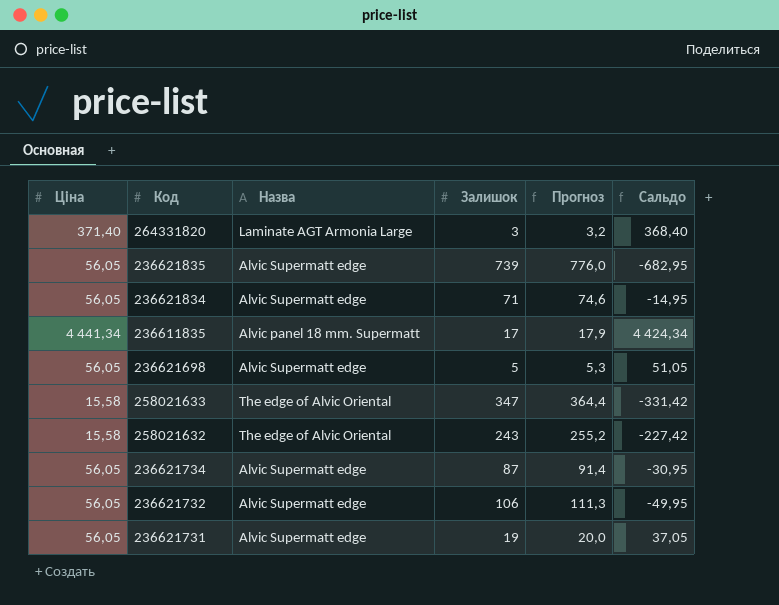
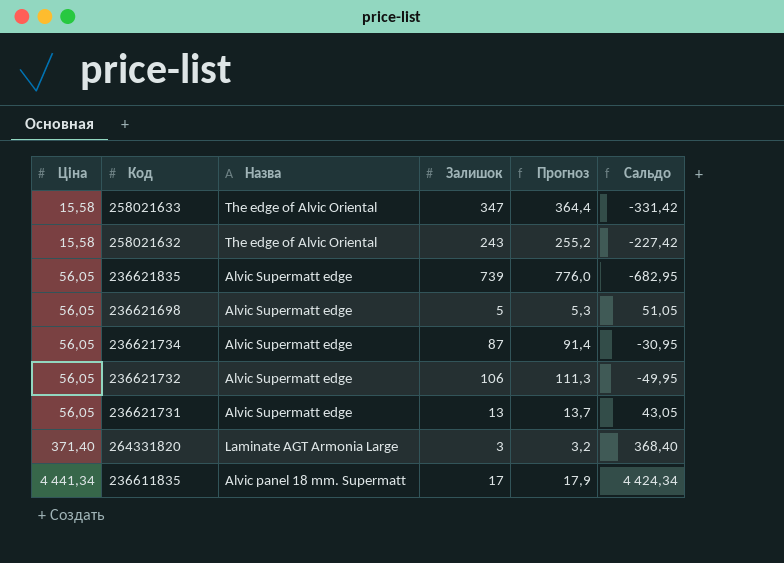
row order: none -> Ціна ascending
row 236621834: 56,05 | Alvic Supermatt edge | 71 | 74,6 | -14,95 -> none
236621731 | Залишок: 19 -> 13
236621731 | Прогноз: 20,0 -> 13,7
236621731 | Сальдо: 37,05 -> 43,05

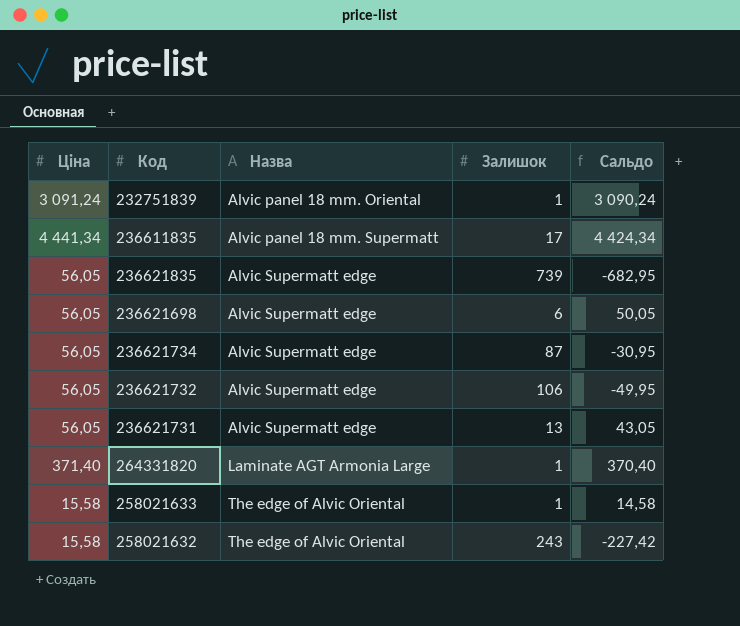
row order: Ціна ascending -> Назва ascending
column Прогноз | formula: [Залишок] * 1,05 -> none
row 232751839: none -> 3 091,24 | Alvic panel 18 mm. Oriental | 1 | 3 090,24
236621698 | Залишок: 5 -> 6
236621698 | Сальдо: 51,05 -> 50,05
264331820 | Залишок: 3 -> 1
264331820 | Сальдо: 368,40 -> 370,40
258021633 | Залишок: 347 -> 1
258021633 | Сальдо: -331,42 -> 14,58

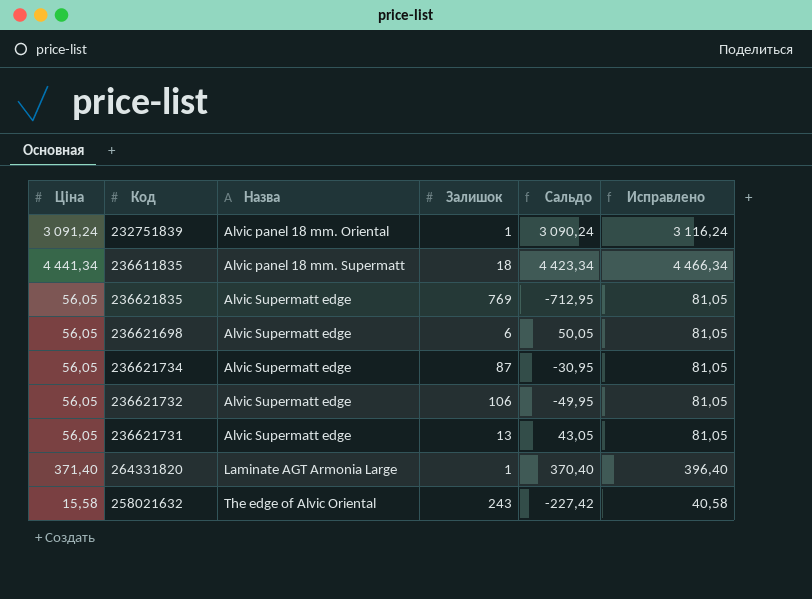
column Исправлено | formula: none -> [Ціна] + 25
row 258021633: 15,58 | The edge of Alvic Oriental | 1 | 14,58 -> none
236611835 | Залишок: 17 -> 18
236611835 | Сальдо: 4 424,34 -> 4 423,34
236621835 | Залишок: 739 -> 769
236621835 | Сальдо: -682,95 -> -712,95

